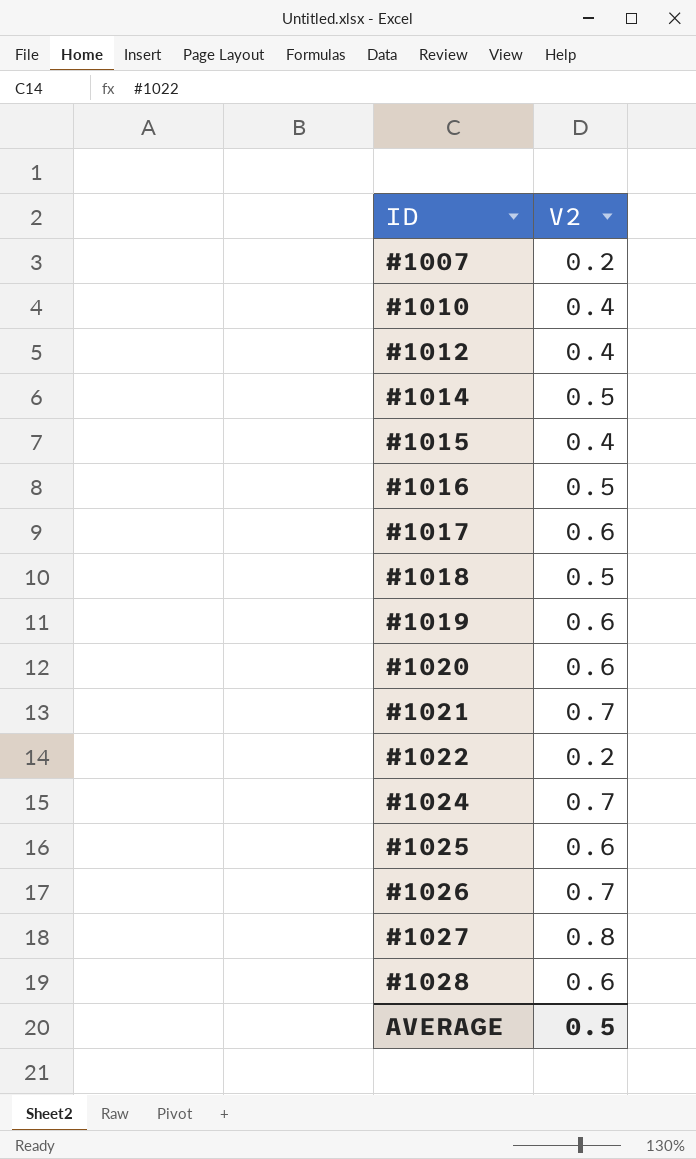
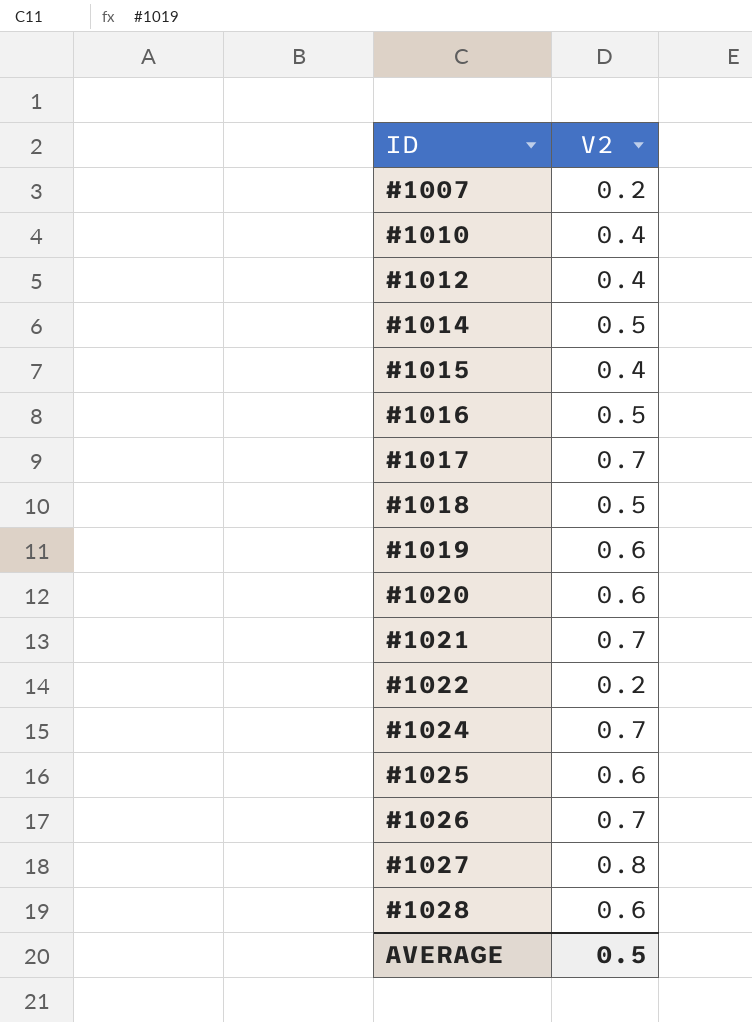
#1017 | V2: 0.6 -> 0.7

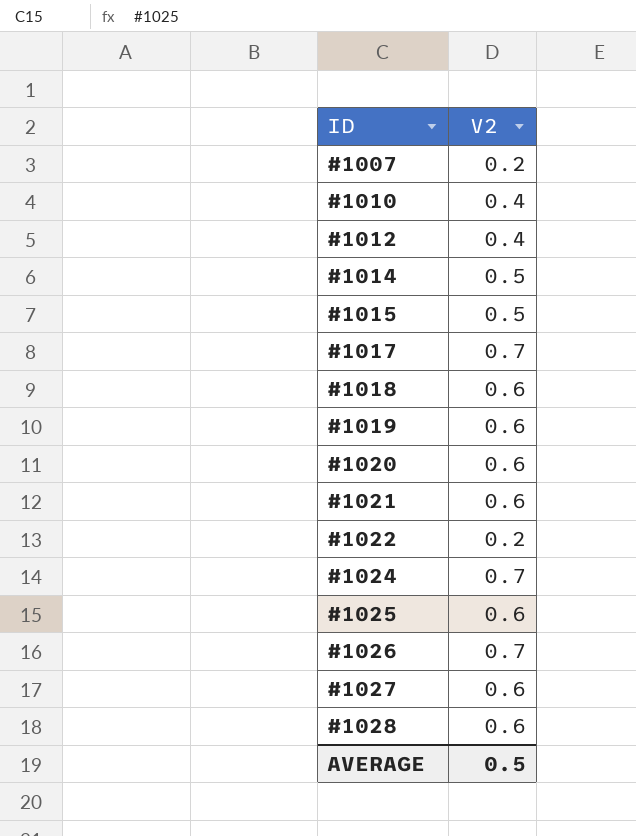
row #1016: 0.5 -> none
#1015 | V2: 0.4 -> 0.5
#1018 | V2: 0.5 -> 0.6
#1021 | V2: 0.7 -> 0.6
#1027 | V2: 0.8 -> 0.6

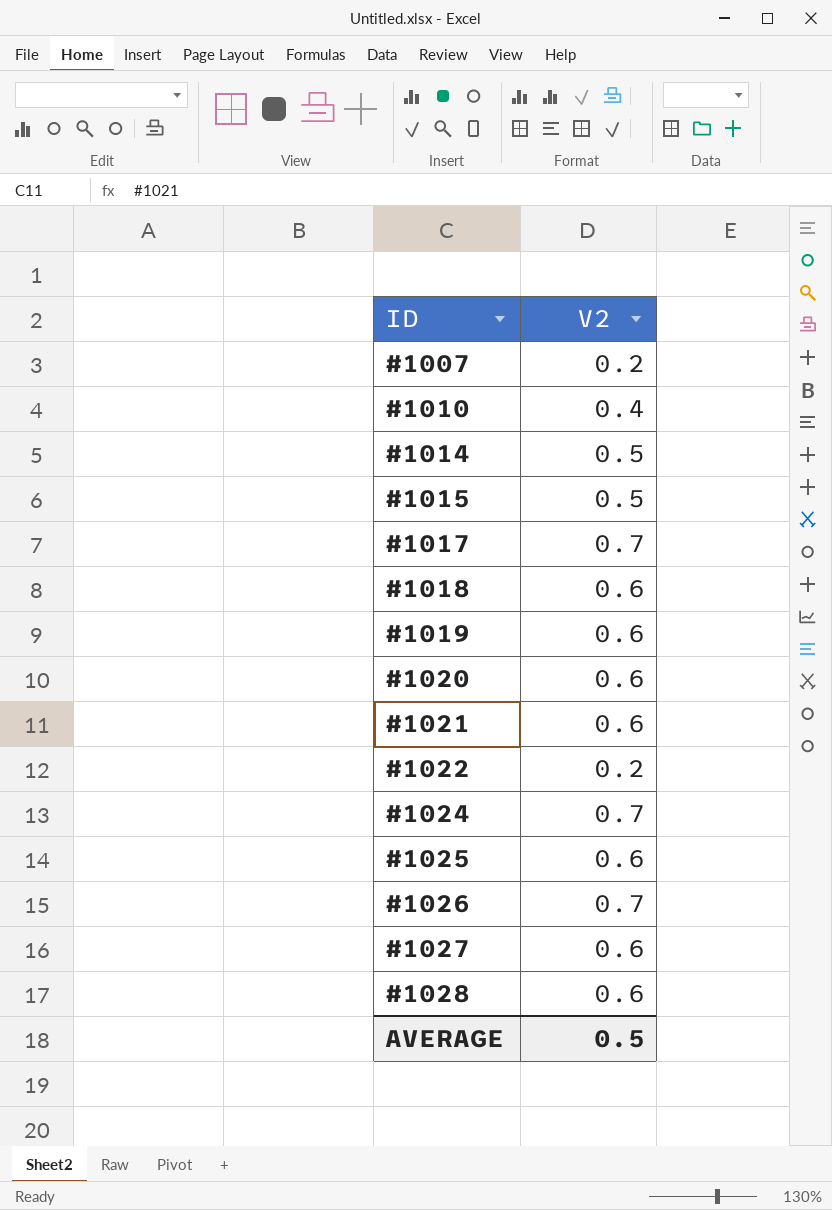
row #1012: 0.4 -> none

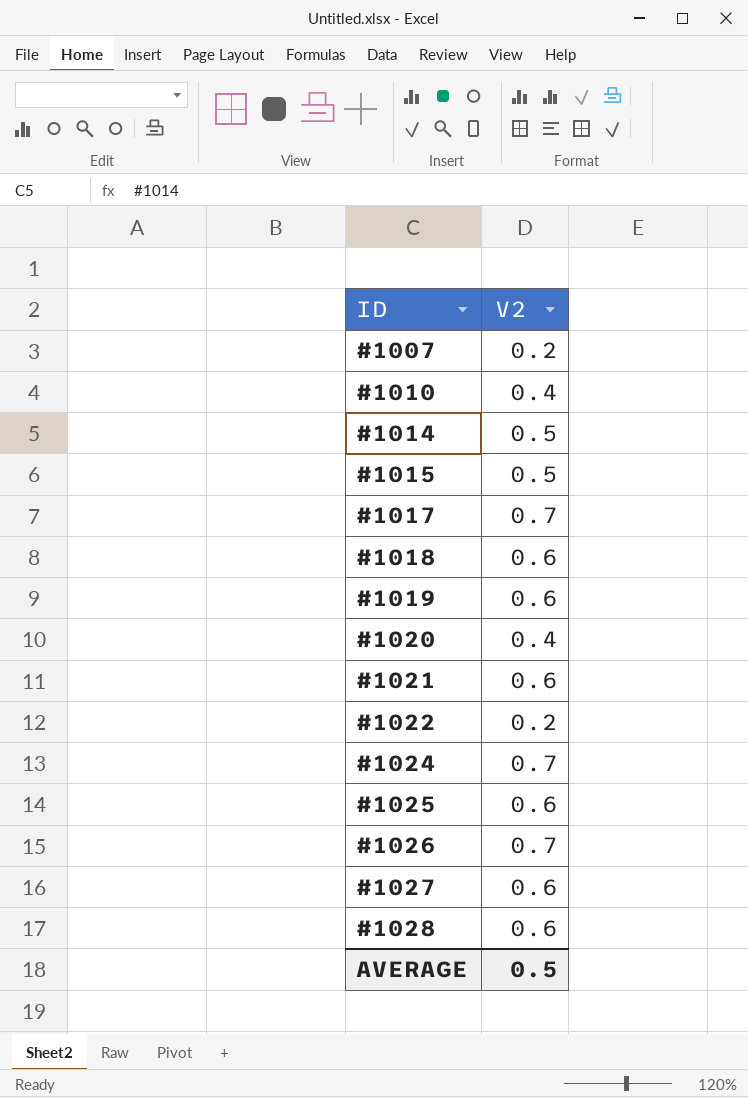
#1020 | V2: 0.6 -> 0.4

